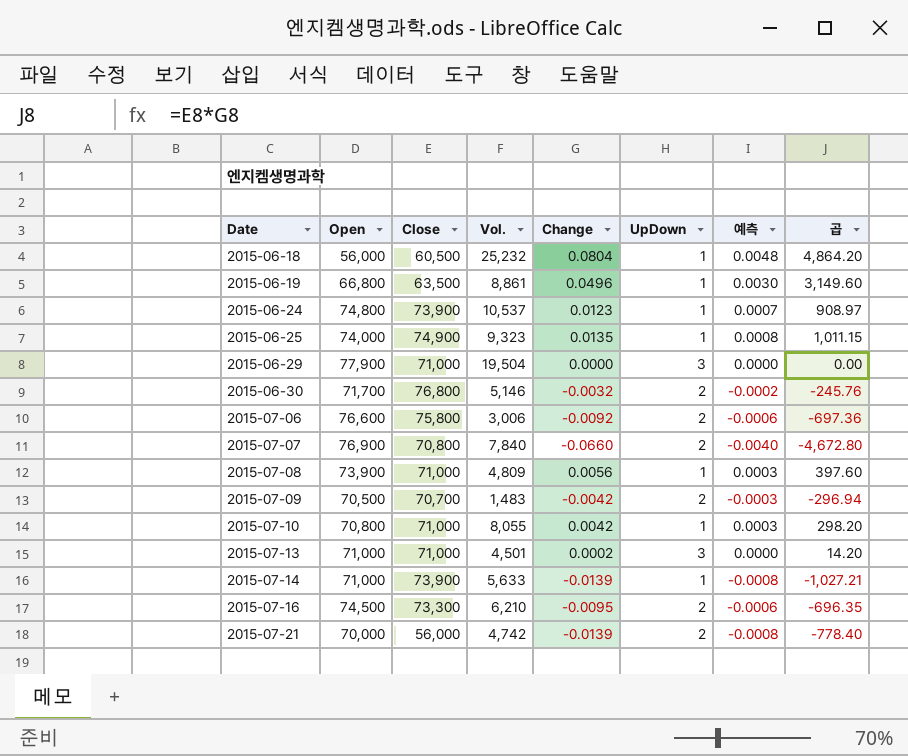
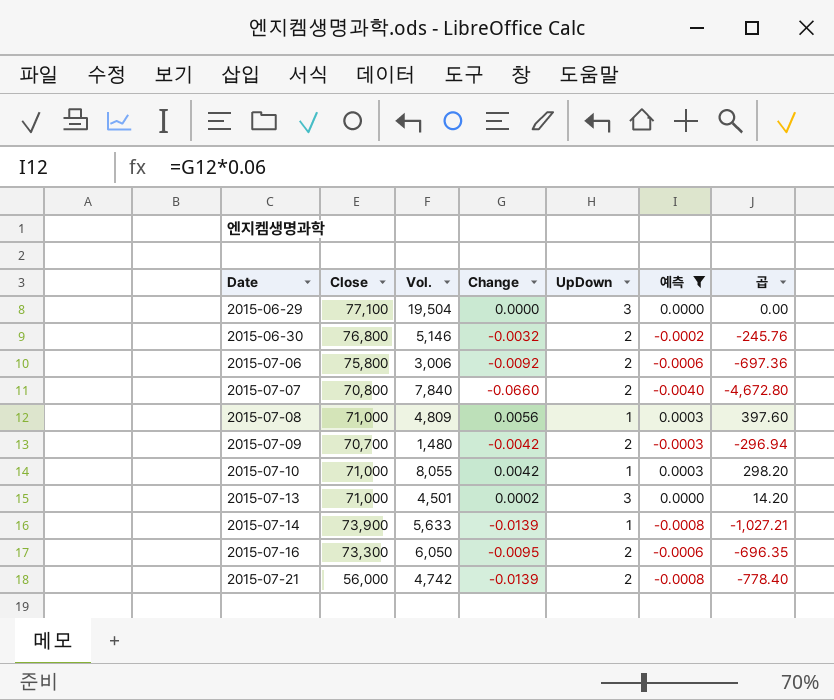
filter: none -> 예측 <= 0.0003
column Open | position: 2 -> none
2015-06-29 | Close: 71,000 -> 77,100
2015-07-09 | Vol.: 1,483 -> 1,480
2015-07-16 | Vol.: 6,210 -> 6,050

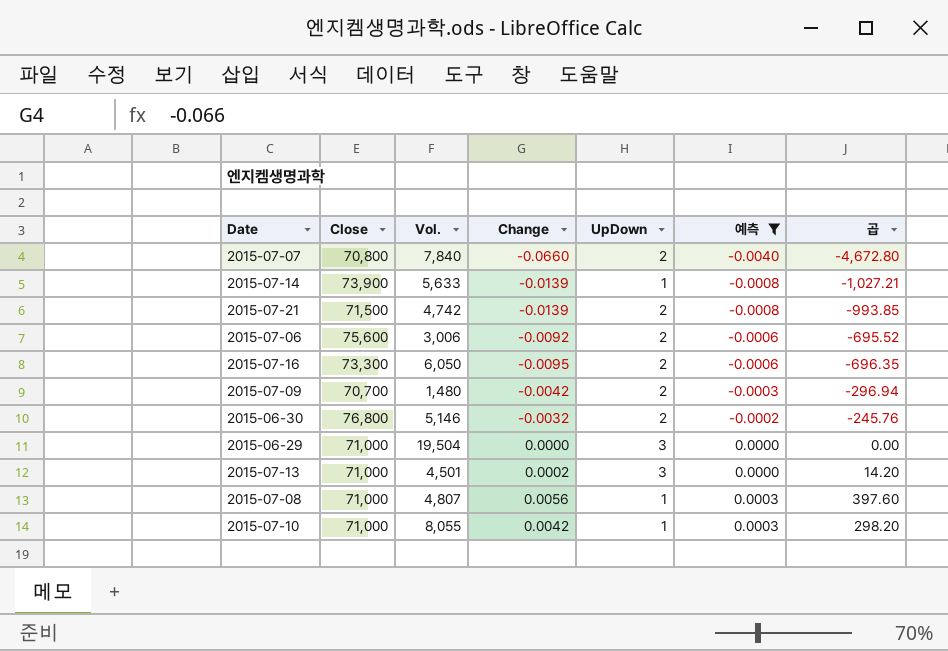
row order: Date ascending -> 예측 ascending
2015-07-21 | Close: 56,000 -> 71,500
2015-07-21 | 곱: -778.40 -> -993.85
2015-07-06 | Close: 75,800 -> 75,600
2015-07-06 | 곱: -697.36 -> -695.52
2015-06-29 | Close: 77,100 -> 71,000
2015-07-08 | Vol.: 4,809 -> 4,807

